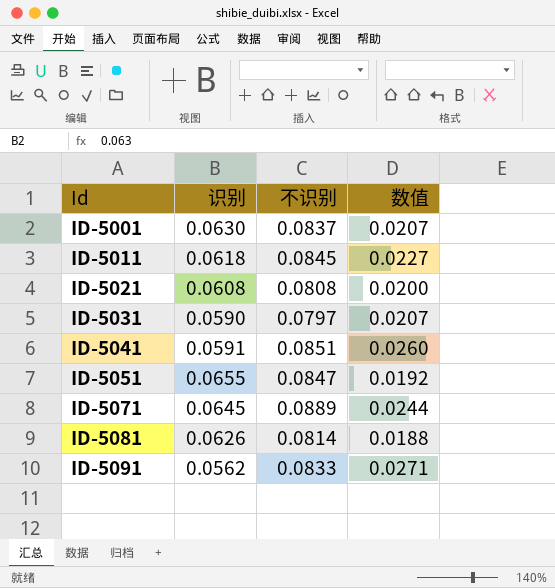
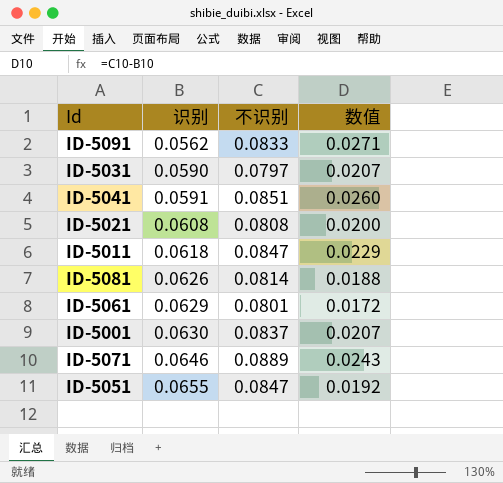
row order: Id ascending -> 识别 ascending
ID-5011 | 不识别: 0.0845 -> 0.0847
ID-5011 | 数值: 0.0227 -> 0.0229
row ID-5061: none -> 0.0629 | 0.0801 | 0.0172
ID-5071 | 识别: 0.0645 -> 0.0646
ID-5071 | 数值: 0.0244 -> 0.0243

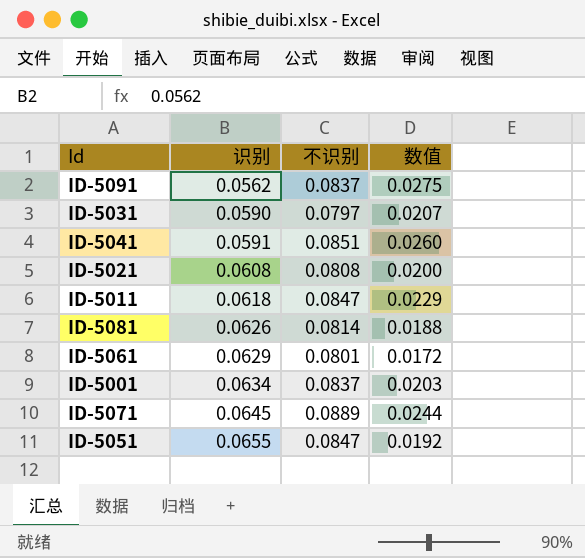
ID-5091 | 不识别: 0.0833 -> 0.0837
ID-5091 | 数值: 0.0271 -> 0.0275
ID-5001 | 识别: 0.0630 -> 0.0634
ID-5001 | 数值: 0.0207 -> 0.0203
ID-5071 | 识别: 0.0646 -> 0.0645
ID-5071 | 数值: 0.0243 -> 0.0244

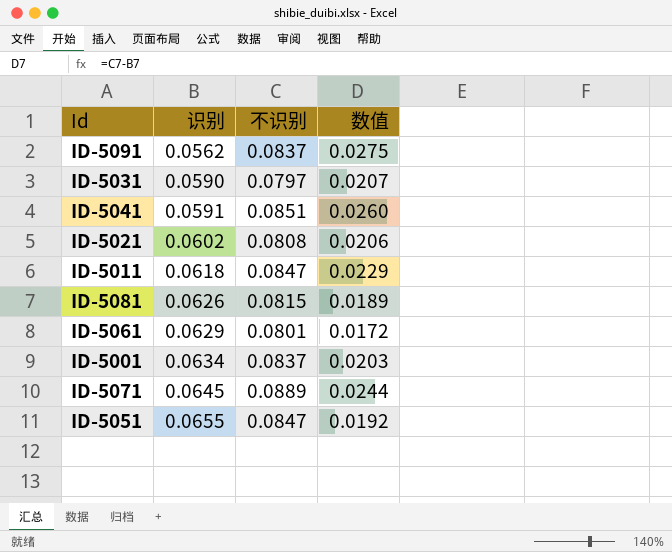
ID-5021 | 识别: 0.0608 -> 0.0602
ID-5021 | 数值: 0.0200 -> 0.0206
ID-5081 | 不识别: 0.0814 -> 0.0815
ID-5081 | 数值: 0.0188 -> 0.0189

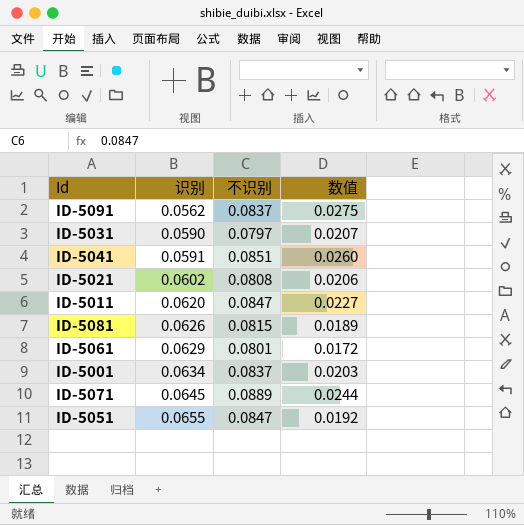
ID-5011 | 识别: 0.0618 -> 0.0620
ID-5011 | 数值: 0.0229 -> 0.0227

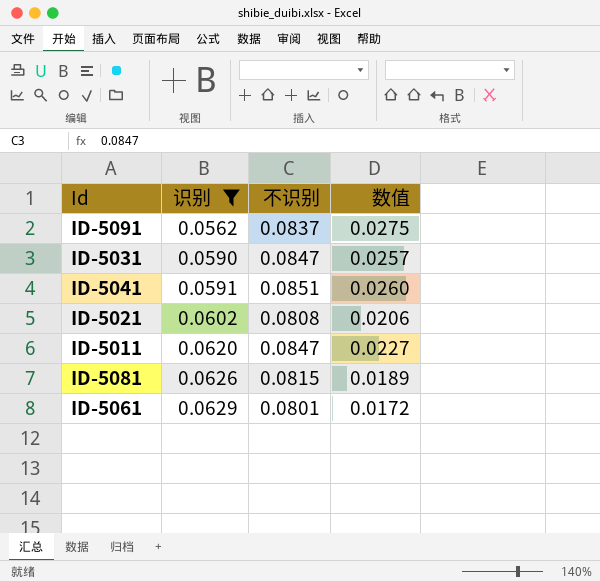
filter: none -> 识别 <= 0.0629
ID-5031 | 不识别: 0.0797 -> 0.0847
ID-5031 | 数值: 0.0207 -> 0.0257

